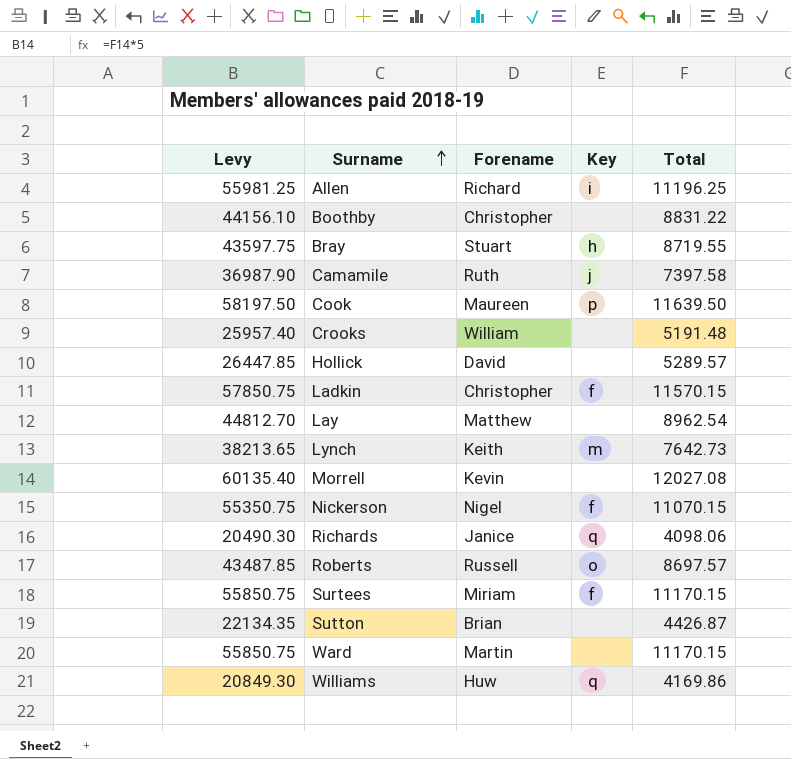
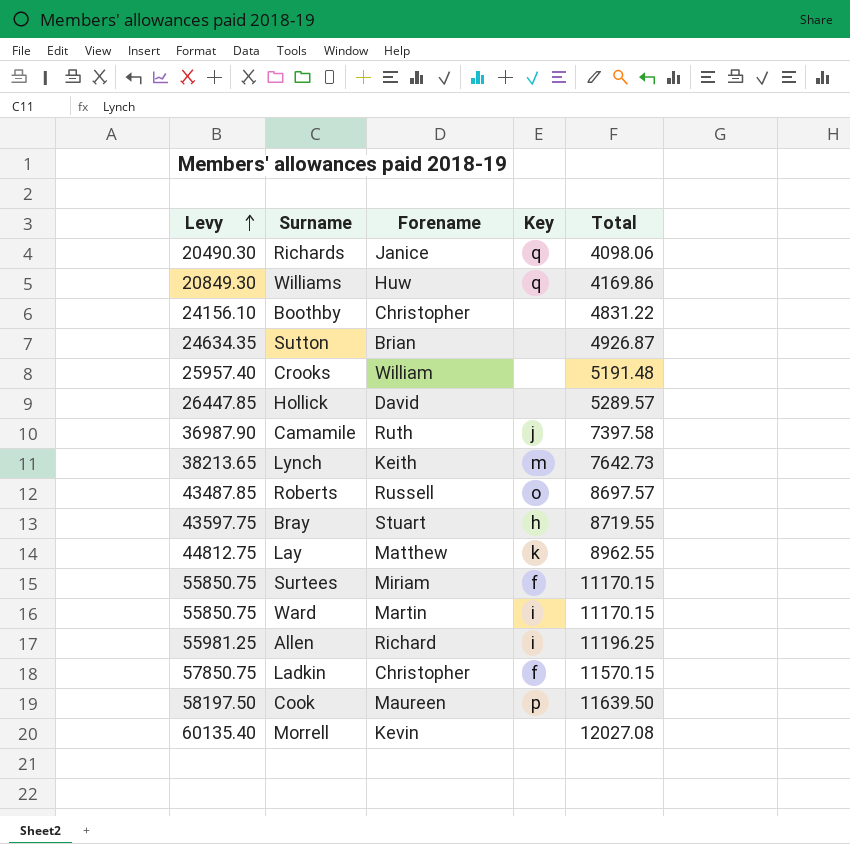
row order: Surname ascending -> Levy ascending
row Nickerson: 55350.75 | Nigel | f | 11070.15 -> none
Boothby | Levy: 44156.10 -> 24156.10
Boothby | Total: 8831.22 -> 4831.22
Sutton | Levy: 22134.35 -> 24634.35
Sutton | Total: 4426.87 -> 4926.87
Lay | Levy: 44812.70 -> 44812.75
Lay | Key: none -> k
Lay | Total: 8962.54 -> 8962.55
Ward | Key: none -> i

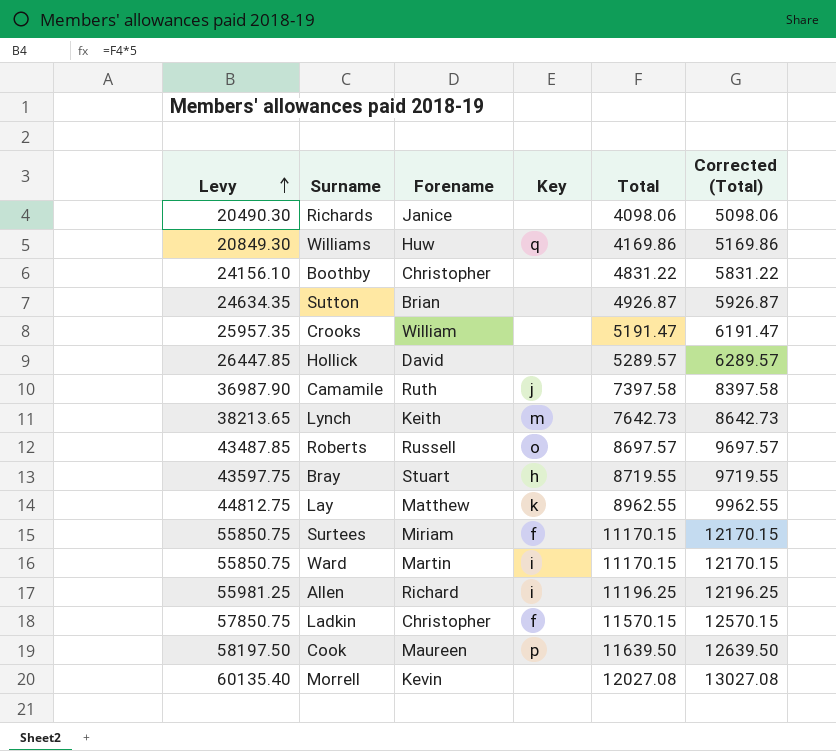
column Corrected (Total) | formula: none -> [Total] + 1000
Richards | Key: q -> none
Crooks | Levy: 25957.40 -> 25957.35
Crooks | Total: 5191.48 -> 5191.47

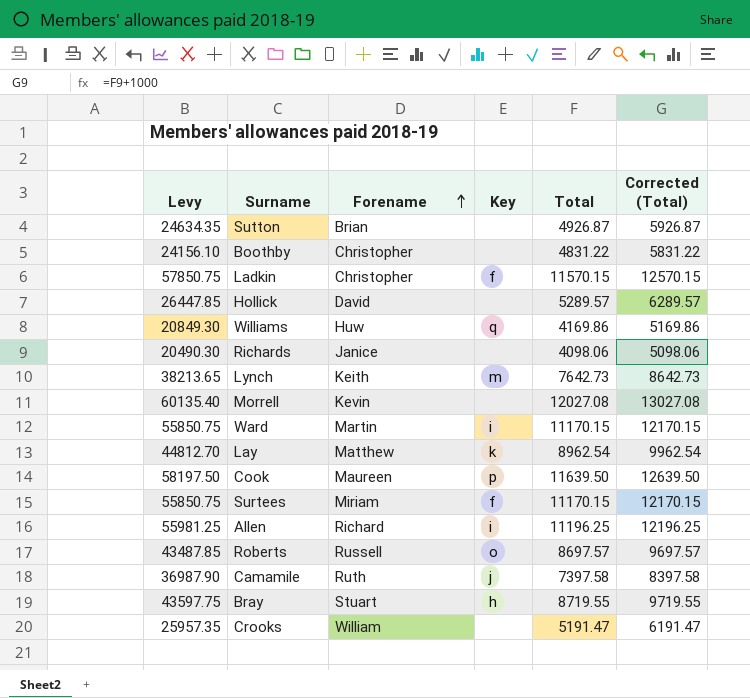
row order: Levy ascending -> Forename ascending
Lay | Levy: 44812.75 -> 44812.70
Lay | Total: 8962.55 -> 8962.54
Lay | Corrected (Total): 9962.55 -> 9962.54

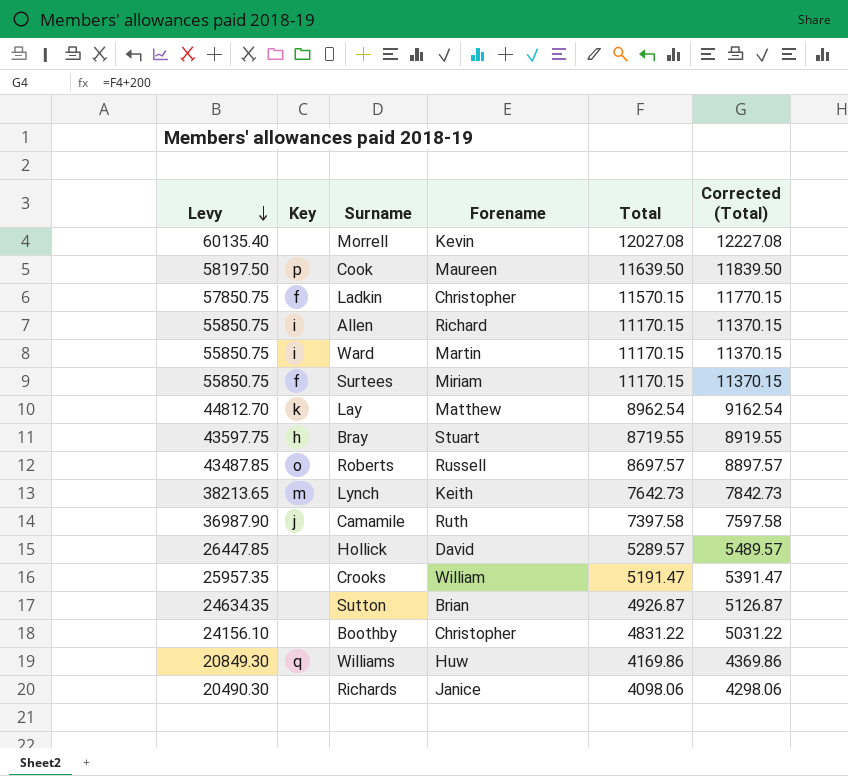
row order: Forename ascending -> Levy descending
column Key | position: 4 -> 2
column Corrected (Total) | formula: [Total] + 1000 -> [Total] + 200
Allen | Levy: 55981.25 -> 55850.75
Allen | Total: 11196.25 -> 11170.15

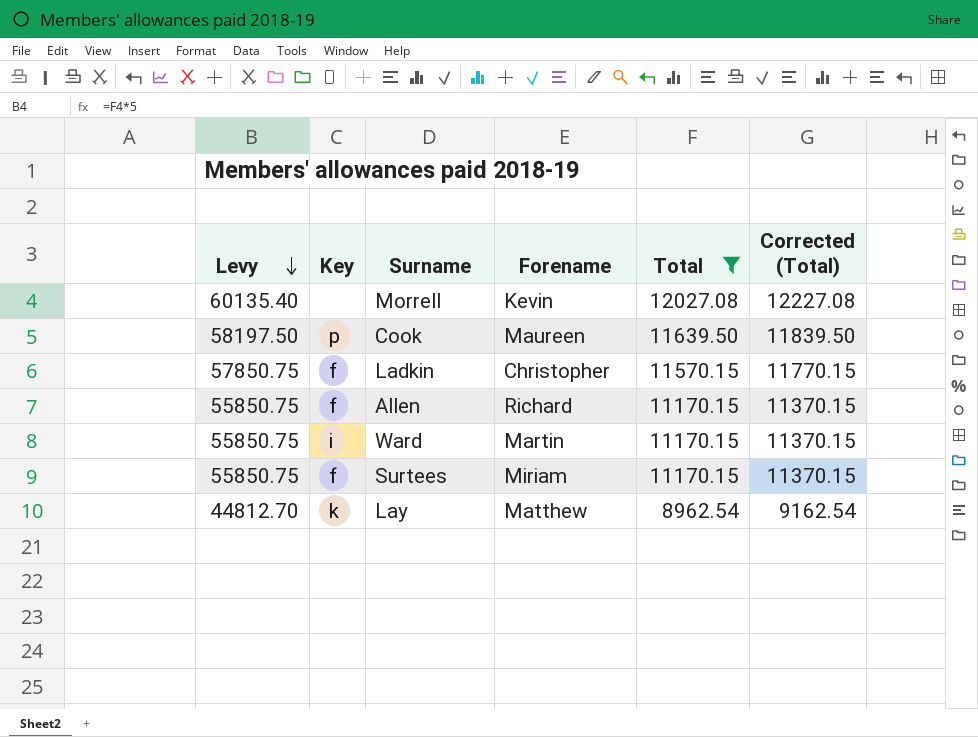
filter: none -> Total >= 8962.54
Allen | Key: i -> f

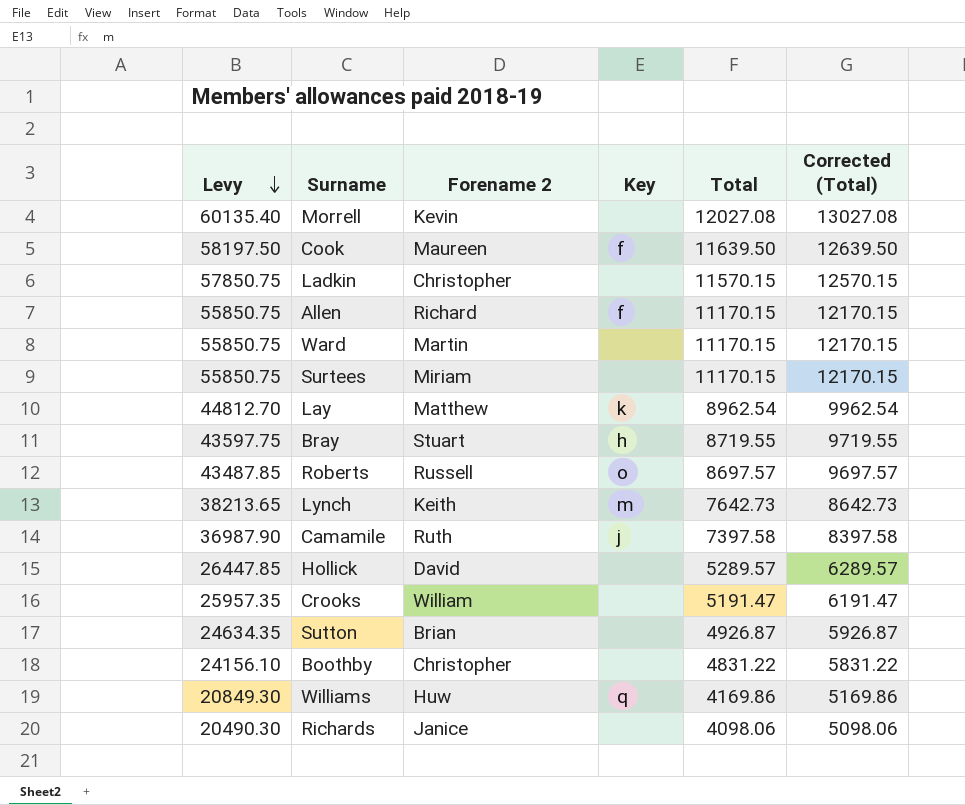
filter: Total >= 8962.54 -> none
column name: Forename -> Forename 2
column Key | position: 2 -> 4
column Corrected (Total) | formula: [Total] + 200 -> [Total] + 1000
Cook | Key: p -> f
Ladkin | Key: f -> none
Ward | Key: i -> none
Surtees | Key: f -> none

